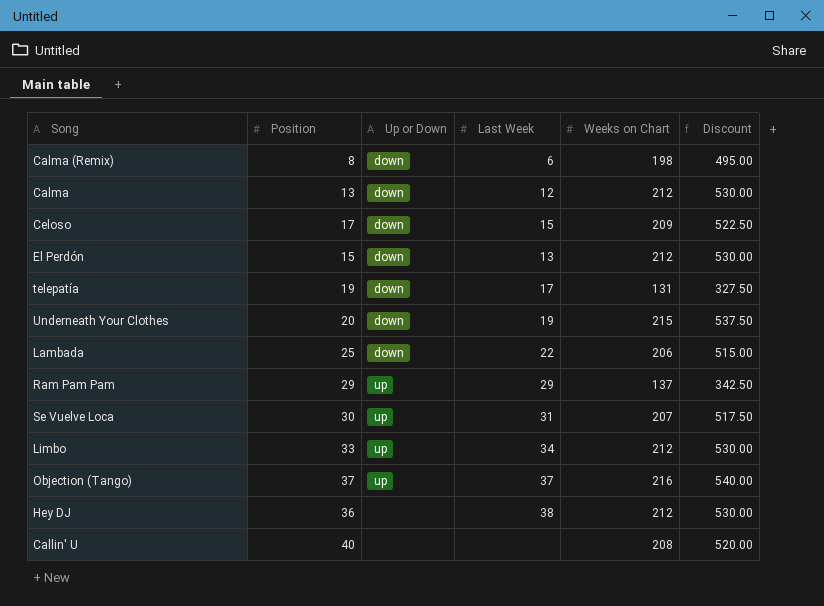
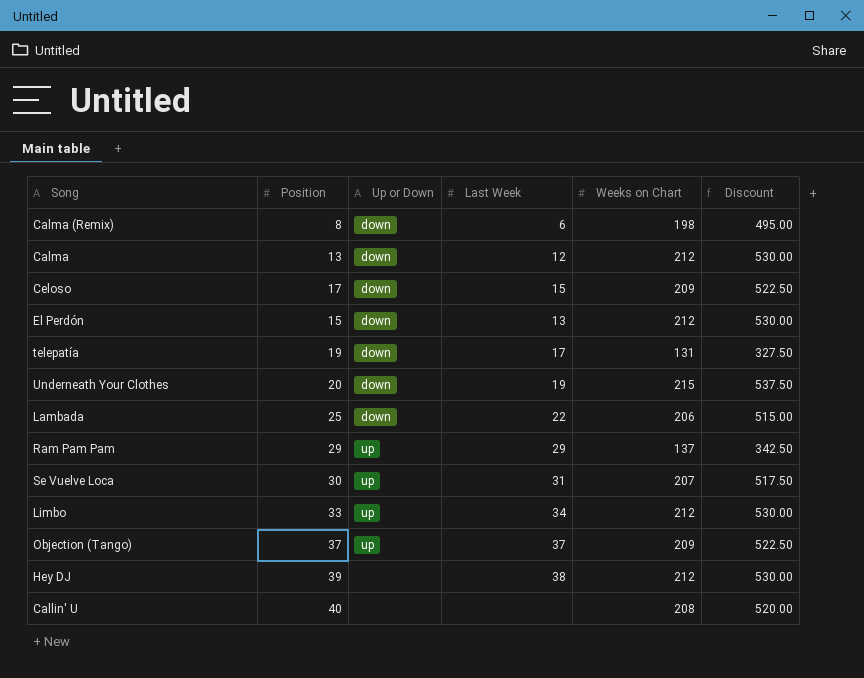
Objection (Tango) | Weeks on Chart: 216 -> 209
Objection (Tango) | Discount: 540.00 -> 522.50
Hey DJ | Position: 36 -> 39

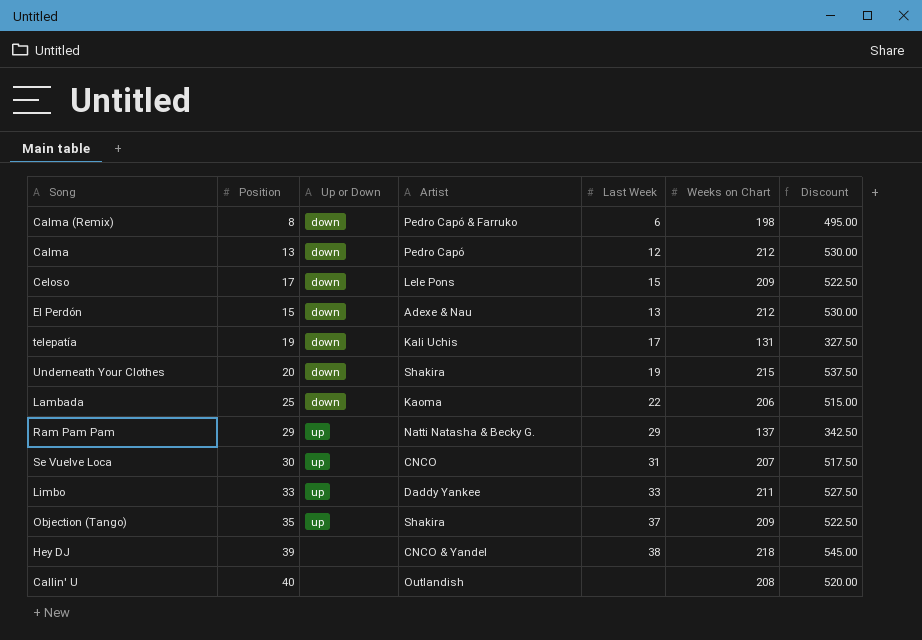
column Artist | position: none -> 4
Limbo | Last Week: 34 -> 33
Limbo | Weeks on Chart: 212 -> 211
Limbo | Discount: 530.00 -> 527.50
Objection (Tango) | Position: 37 -> 35
Hey DJ | Weeks on Chart: 212 -> 218
Hey DJ | Discount: 530.00 -> 545.00

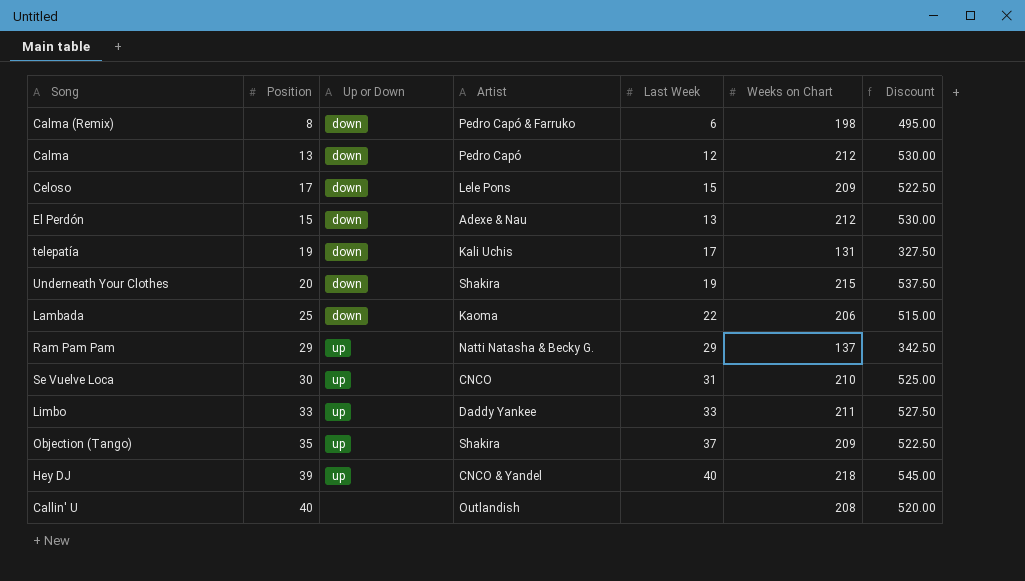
Se Vuelve Loca | Weeks on Chart: 207 -> 210
Se Vuelve Loca | Discount: 517.50 -> 525.00
Hey DJ | Up or Down: none -> up
Hey DJ | Last Week: 38 -> 40

